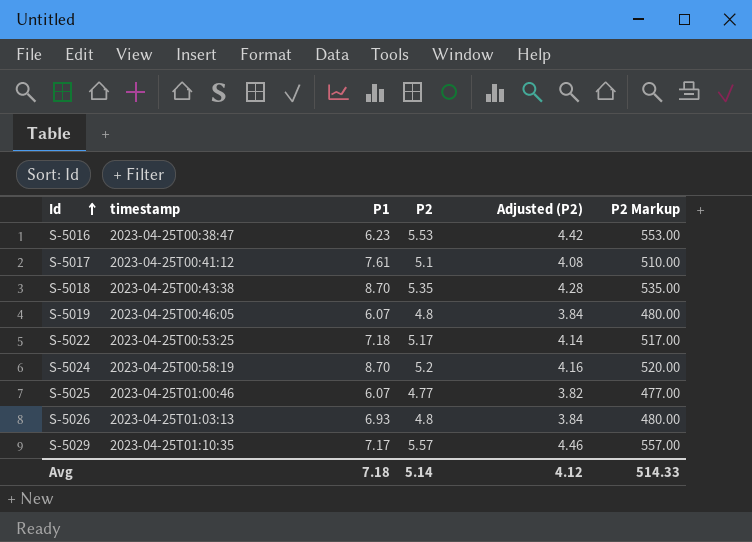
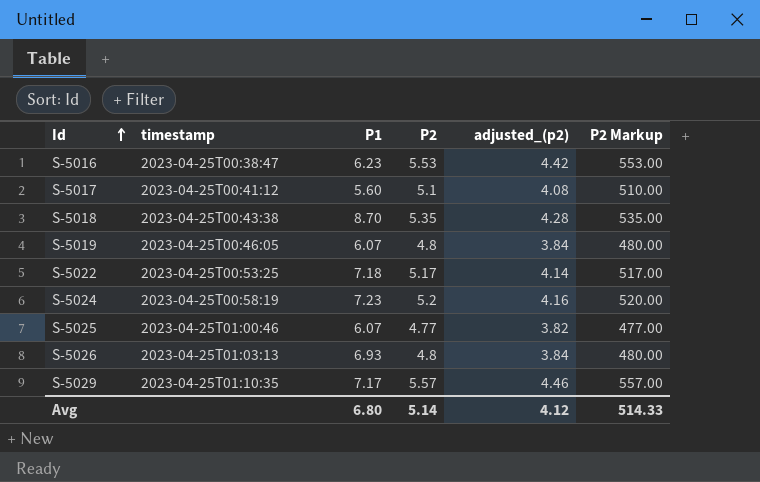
column name: Adjusted (P2) -> adjusted_(p2)
S-5017 | P1: 7.61 -> 5.60
S-5024 | P1: 8.70 -> 7.23
Avg | P1: 7.18 -> 6.80

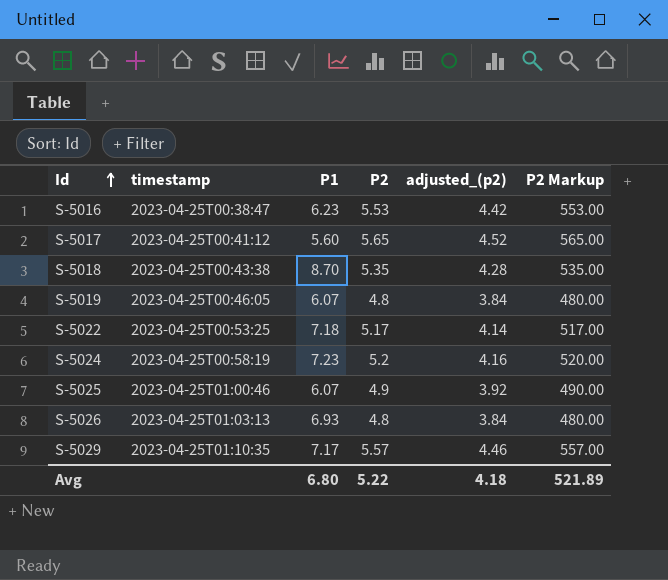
S-5017 | P2: 5.1 -> 5.65
S-5017 | adjusted_(p2): 4.08 -> 4.52
S-5017 | P2 Markup: 510.00 -> 565.00
S-5025 | P2: 4.77 -> 4.9
S-5025 | adjusted_(p2): 3.82 -> 3.92
S-5025 | P2 Markup: 477.00 -> 490.00
Avg | P2: 5.14 -> 5.22
Avg | adjusted_(p2): 4.12 -> 4.18
Avg | P2 Markup: 514.33 -> 521.89

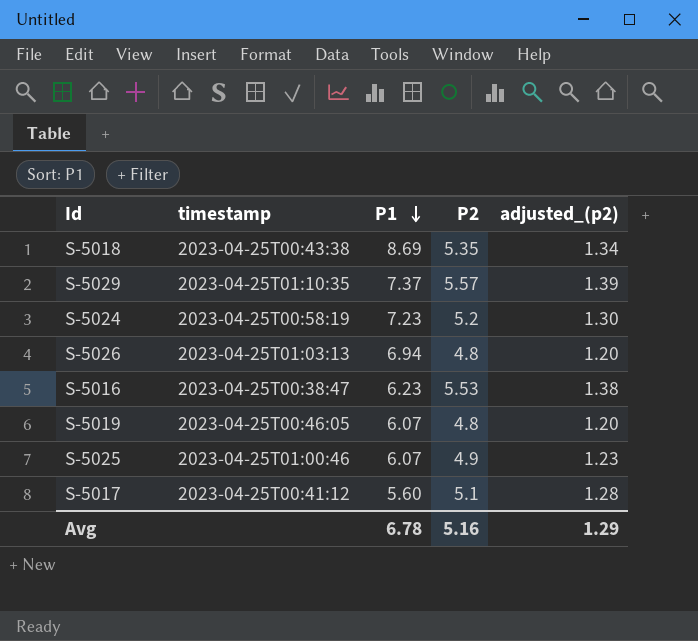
row order: Id ascending -> P1 descending
column P2 Markup | formula: [P2] * 100 -> none
column adjusted_(p2) | formula: [P2] * 0.8 -> [P2] * 0.25
row S-5022: 2023-04-25T00:53:25 | 7.18 | 5.17 | 4.14 | 517.00 -> none
S-5018 | P1: 8.70 -> 8.69
S-5029 | P1: 7.17 -> 7.37
S-5026 | P1: 6.93 -> 6.94
S-5017 | P2: 5.65 -> 5.1
Avg | P1: 6.80 -> 6.78
Avg | P2: 5.22 -> 5.16
Avg | adjusted_(p2): 4.18 -> 1.29

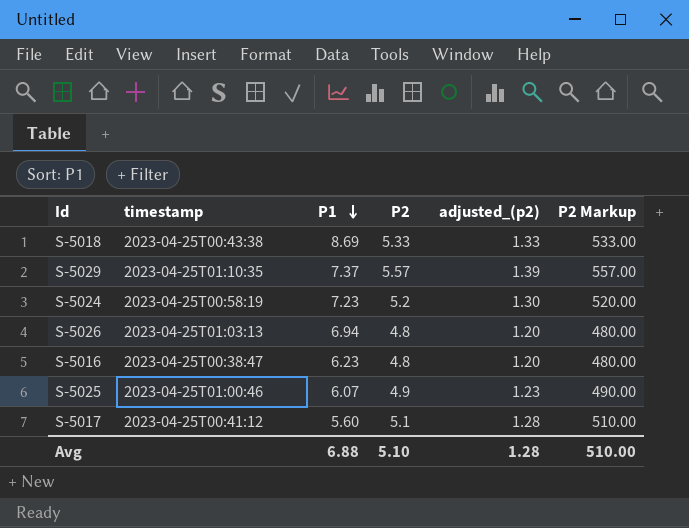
column P2 Markup | formula: none -> [P2] * 100
row S-5019: 2023-04-25T00:46:05 | 6.07 | 4.8 | 1.20 -> none
S-5018 | P2: 5.35 -> 5.33
S-5018 | adjusted_(p2): 1.34 -> 1.33
S-5016 | P2: 5.53 -> 4.8
S-5016 | adjusted_(p2): 1.38 -> 1.20
Avg | P1: 6.78 -> 6.88
Avg | P2: 5.16 -> 5.10
Avg | adjusted_(p2): 1.29 -> 1.28

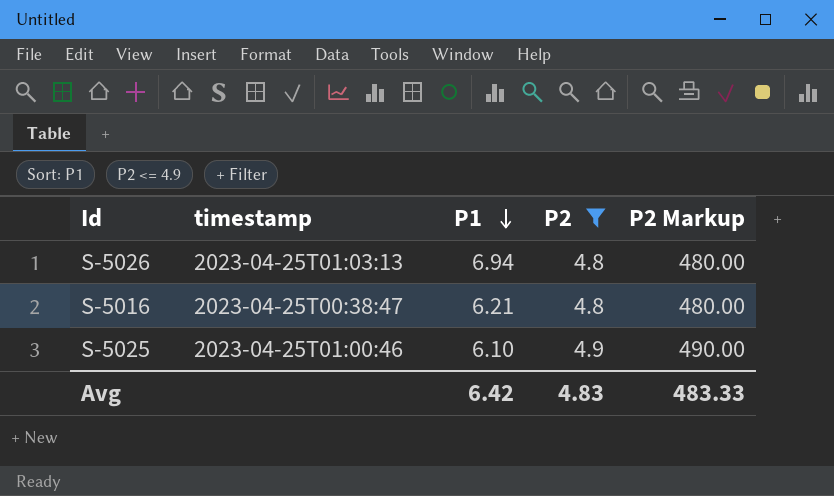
filter: none -> P2 <= 4.9
column adjusted_(p2) | formula: [P2] * 0.25 -> none
S-5016 | P1: 6.23 -> 6.21
S-5025 | P1: 6.07 -> 6.10
Avg | P1: 6.88 -> 6.42
Avg | P2: 5.10 -> 4.83
Avg | P2 Markup: 510.00 -> 483.33

